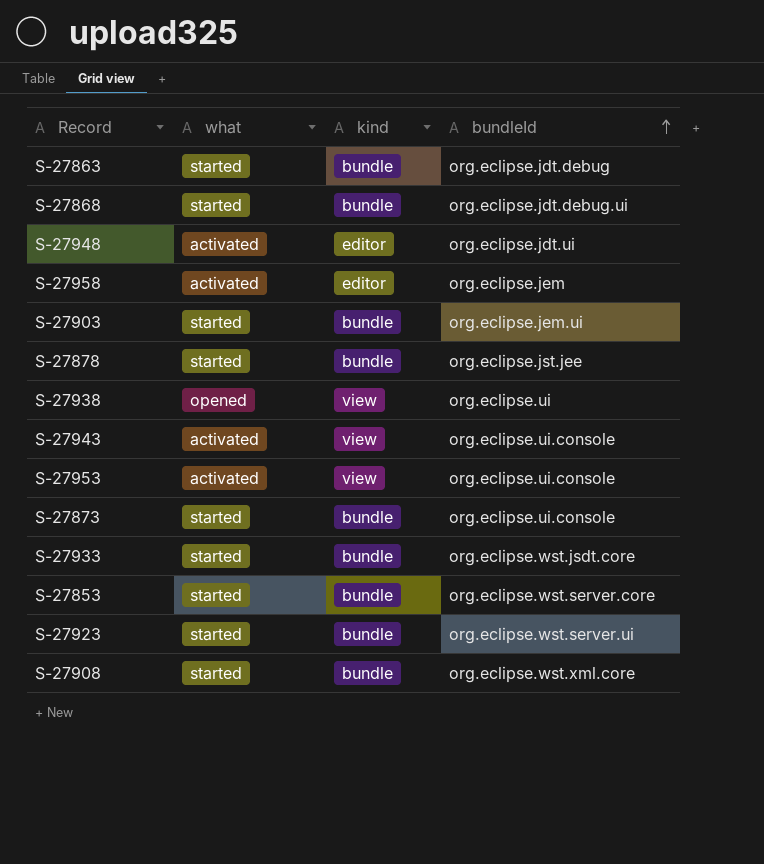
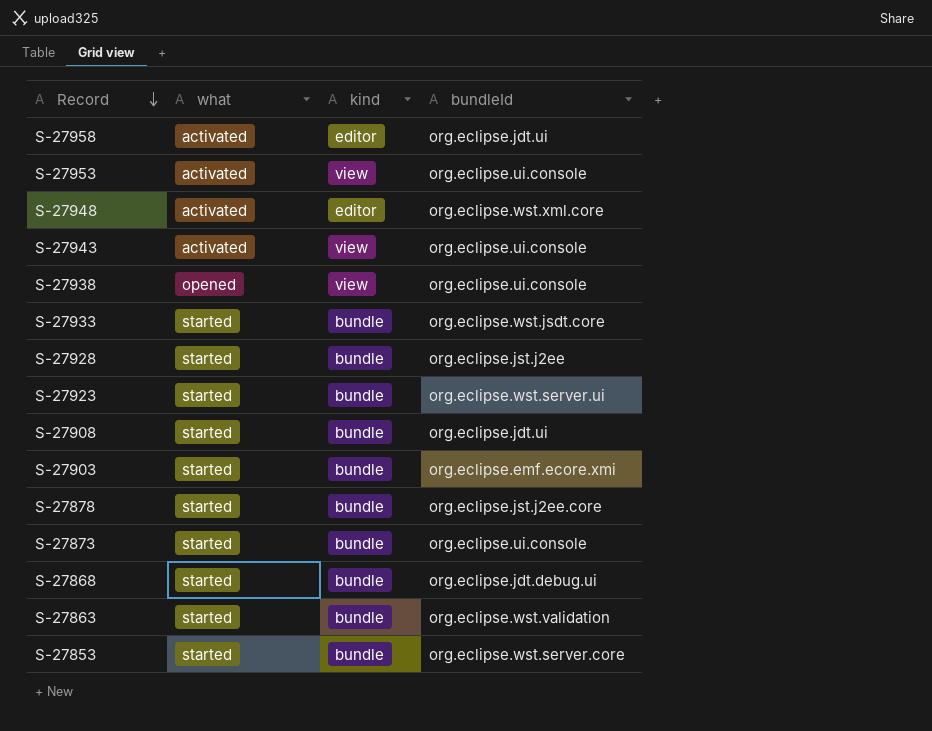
row order: bundleId ascending -> Record descending
S-27958 | bundleId: org.eclipse.jem -> org.eclipse.jdt.ui
S-27948 | bundleId: org.eclipse.jdt.ui -> org.eclipse.wst.xml.core
S-27938 | bundleId: org.eclipse.ui -> org.eclipse.ui.console
row S-27928: none -> started | bundle | org.eclipse.jst.j2ee
S-27908 | bundleId: org.eclipse.wst.xml.core -> org.eclipse.jdt.ui
S-27903 | bundleId: org.eclipse.jem.ui -> org.eclipse.emf.ecore.xmi
S-27878 | bundleId: org.eclipse.jst.jee -> org.eclipse.jst.j2ee.core
S-27863 | bundleId: org.eclipse.jdt.debug -> org.eclipse.wst.validation

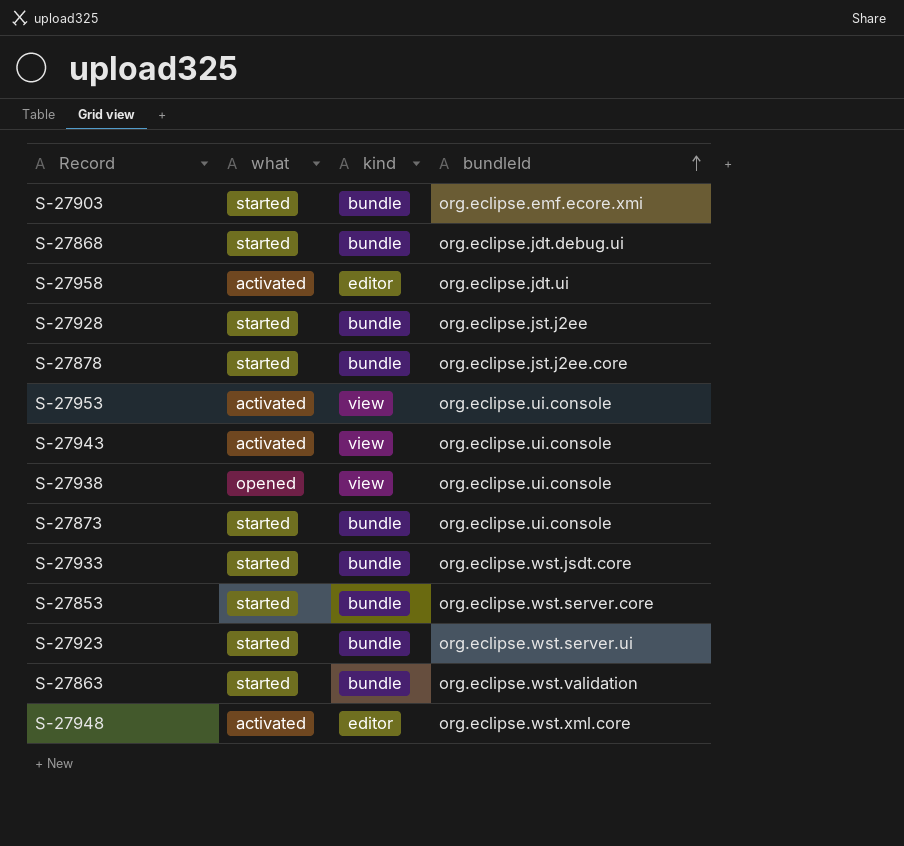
row order: Record descending -> bundleId ascending
row S-27908: started | bundle | org.eclipse.jdt.ui -> none

